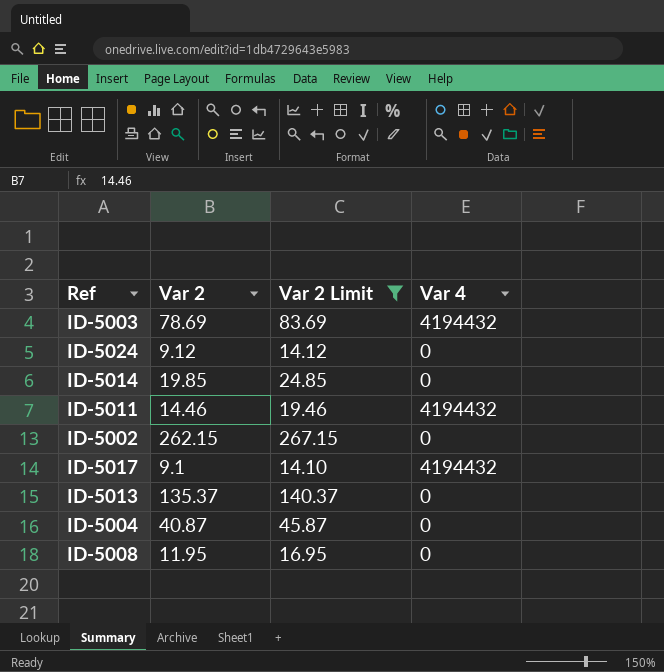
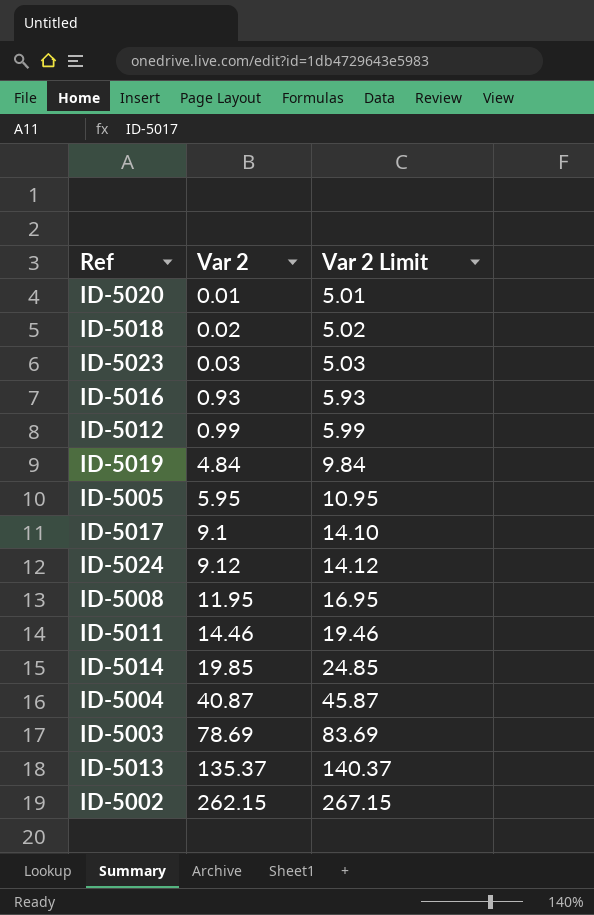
filter: Var 2 Limit >= 14.10 -> none
row order: none -> Var 2 ascending
column Var 4 | position: 4 -> none

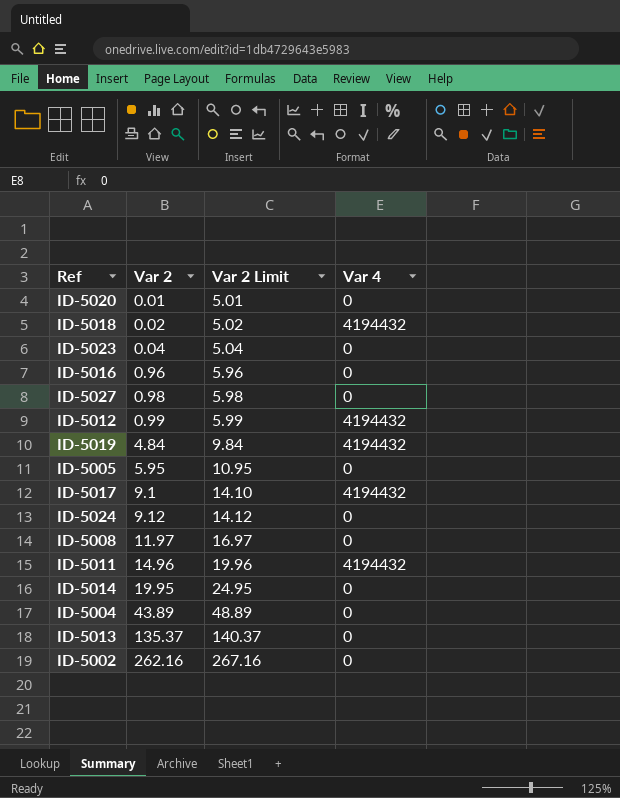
column Var 4 | position: none -> 4
row ID-5003: 78.69 | 83.69 -> none
ID-5023 | Var 2: 0.03 -> 0.04
ID-5023 | Var 2 Limit: 5.03 -> 5.04
ID-5016 | Var 2: 0.93 -> 0.96
ID-5016 | Var 2 Limit: 5.93 -> 5.96
row ID-5027: none -> 0.98 | 5.98 | 0
ID-5008 | Var 2: 11.95 -> 11.97
ID-5008 | Var 2 Limit: 16.95 -> 16.97
ID-5011 | Var 2: 14.46 -> 14.96
ID-5011 | Var 2 Limit: 19.46 -> 19.96
ID-5014 | Var 2: 19.85 -> 19.95
ID-5014 | Var 2 Limit: 24.85 -> 24.95
ID-5004 | Var 2: 40.87 -> 43.89
ID-5004 | Var 2 Limit: 45.87 -> 48.89
ID-5002 | Var 2: 262.15 -> 262.16
ID-5002 | Var 2 Limit: 267.15 -> 267.16

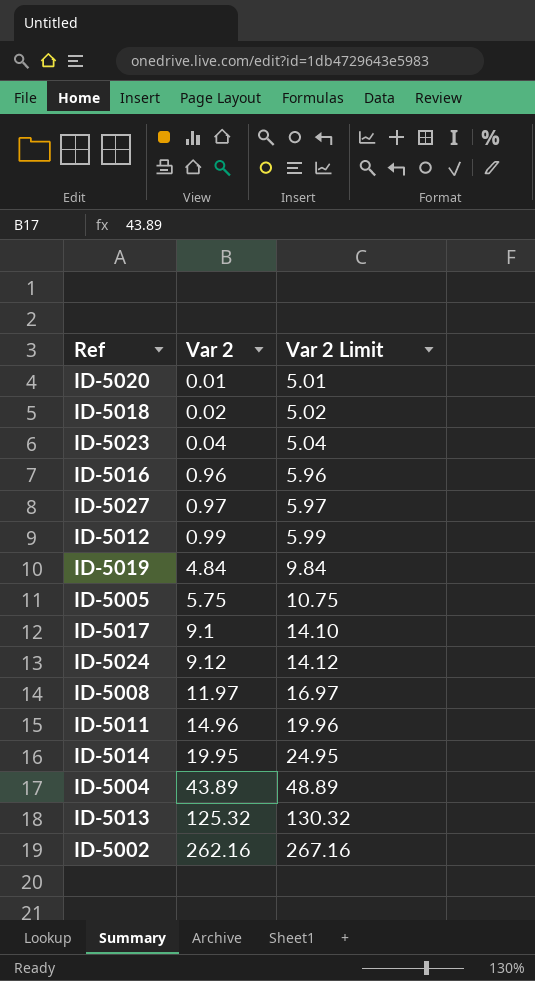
column Var 4 | position: 4 -> none
ID-5027 | Var 2: 0.98 -> 0.97
ID-5027 | Var 2 Limit: 5.98 -> 5.97
ID-5005 | Var 2: 5.95 -> 5.75
ID-5005 | Var 2 Limit: 10.95 -> 10.75
ID-5013 | Var 2: 135.37 -> 125.32
ID-5013 | Var 2 Limit: 140.37 -> 130.32

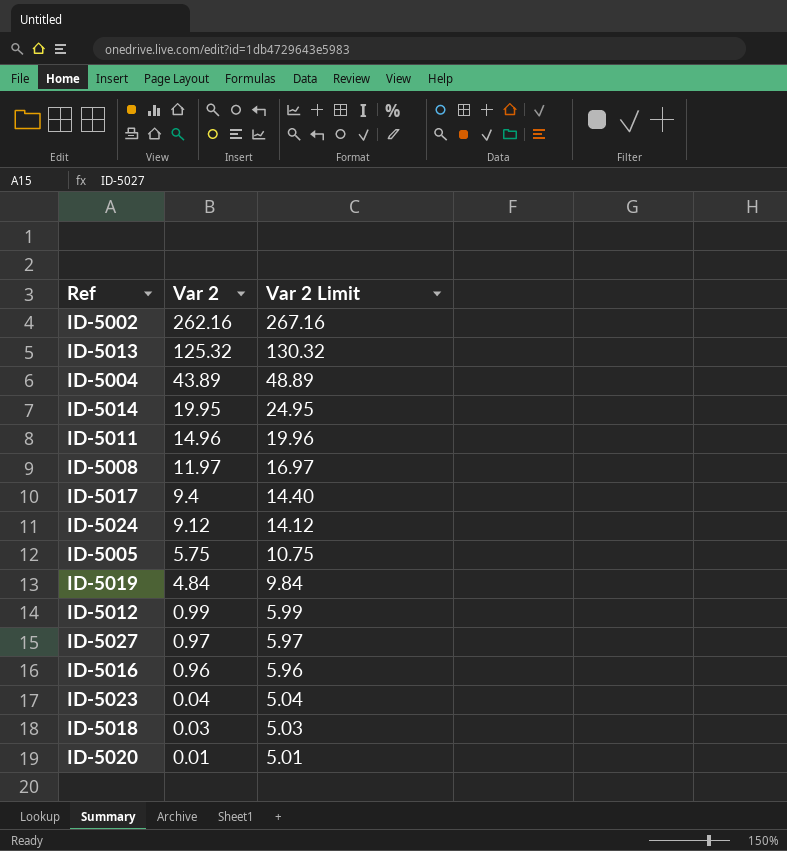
row order: Var 2 ascending -> Var 2 descending
ID-5017 | Var 2: 9.1 -> 9.4
ID-5017 | Var 2 Limit: 14.10 -> 14.40
ID-5018 | Var 2: 0.02 -> 0.03
ID-5018 | Var 2 Limit: 5.02 -> 5.03

